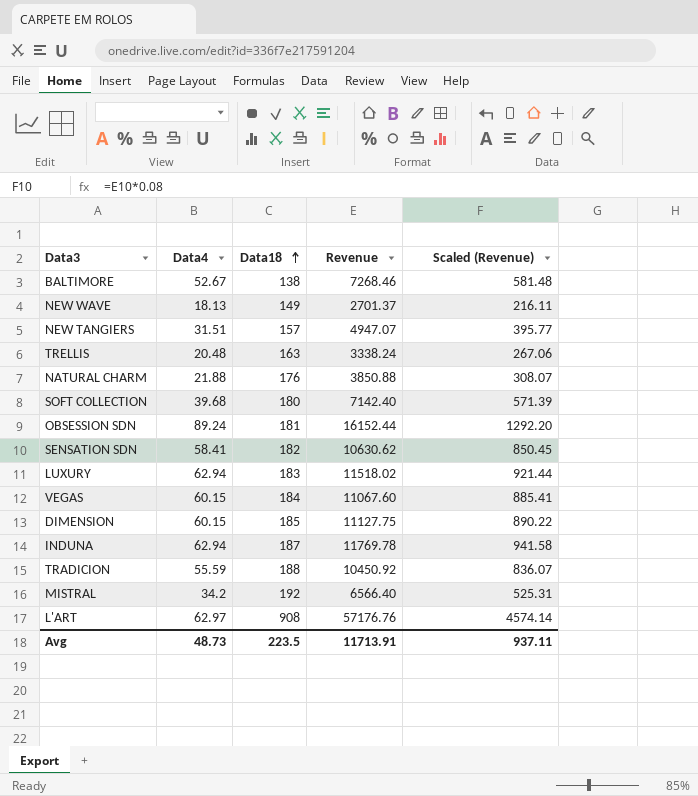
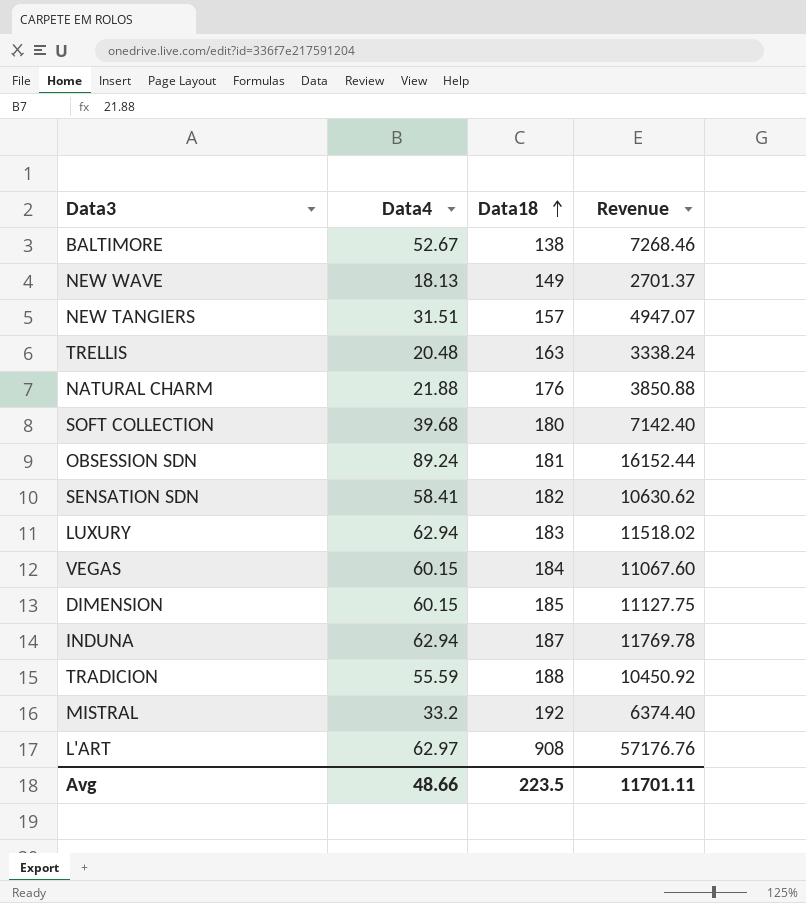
column Scaled (Revenue) | formula: [Revenue] * 0.08 -> none
MISTRAL | Data4: 34.2 -> 33.2
MISTRAL | Revenue: 6566.40 -> 6374.40
Avg | Data4: 48.73 -> 48.66
Avg | Revenue: 11713.91 -> 11701.11

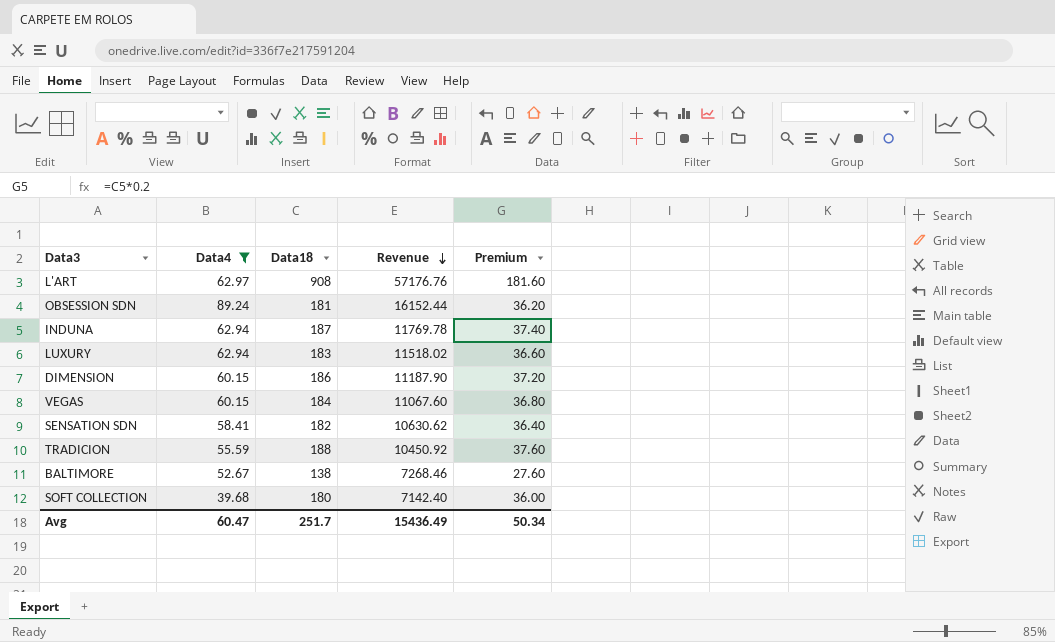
filter: none -> Data4 >= 39.68
row order: Data18 ascending -> Revenue descending
column Premium | formula: none -> [Data18] * 0.2
DIMENSION | Data18: 185 -> 186
DIMENSION | Revenue: 11127.75 -> 11187.90
Avg | Data4: 48.66 -> 60.47
Avg | Data18: 223.5 -> 251.7
Avg | Revenue: 11701.11 -> 15436.49

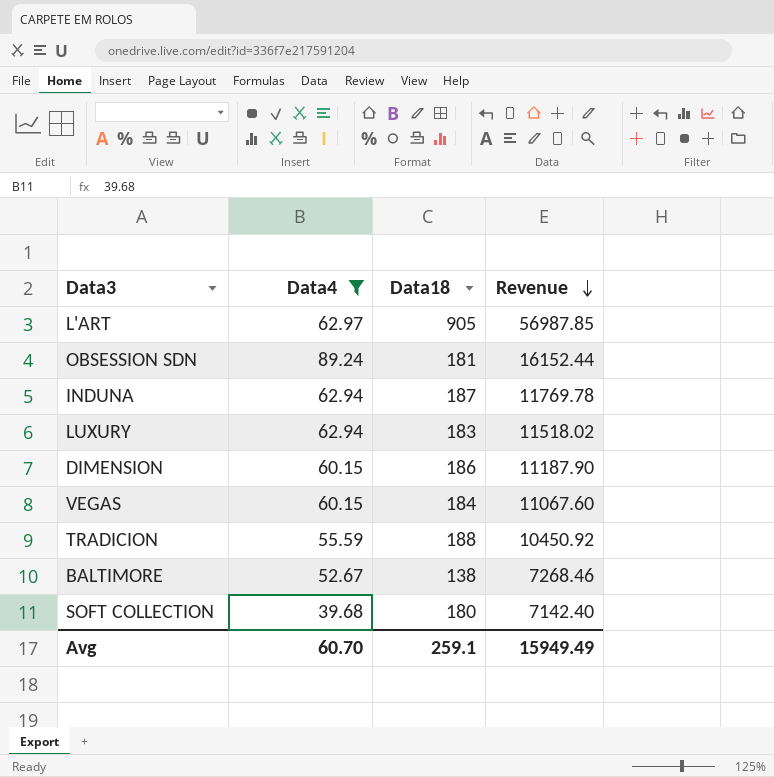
column Premium | formula: [Data18] * 0.2 -> none
row SENSATION SDN: 58.41 | 182 | 10630.62 | 36.40 -> none
L'ART | Data18: 908 -> 905
L'ART | Revenue: 57176.76 -> 56987.85
Avg | Data4: 60.47 -> 60.70
Avg | Data18: 251.7 -> 259.1
Avg | Revenue: 15436.49 -> 15949.49

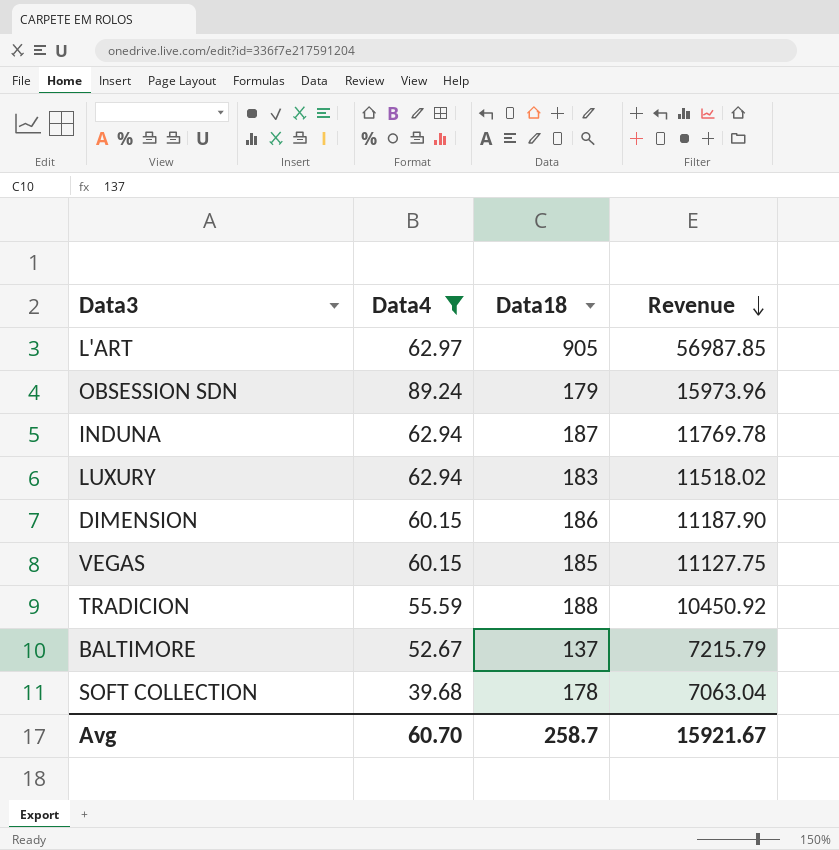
OBSESSION SDN | Data18: 181 -> 179
OBSESSION SDN | Revenue: 16152.44 -> 15973.96
VEGAS | Data18: 184 -> 185
VEGAS | Revenue: 11067.60 -> 11127.75
BALTIMORE | Data18: 138 -> 137
BALTIMORE | Revenue: 7268.46 -> 7215.79
SOFT COLLECTION | Data18: 180 -> 178
SOFT COLLECTION | Revenue: 7142.40 -> 7063.04
Avg | Data18: 259.1 -> 258.7
Avg | Revenue: 15949.49 -> 15921.67

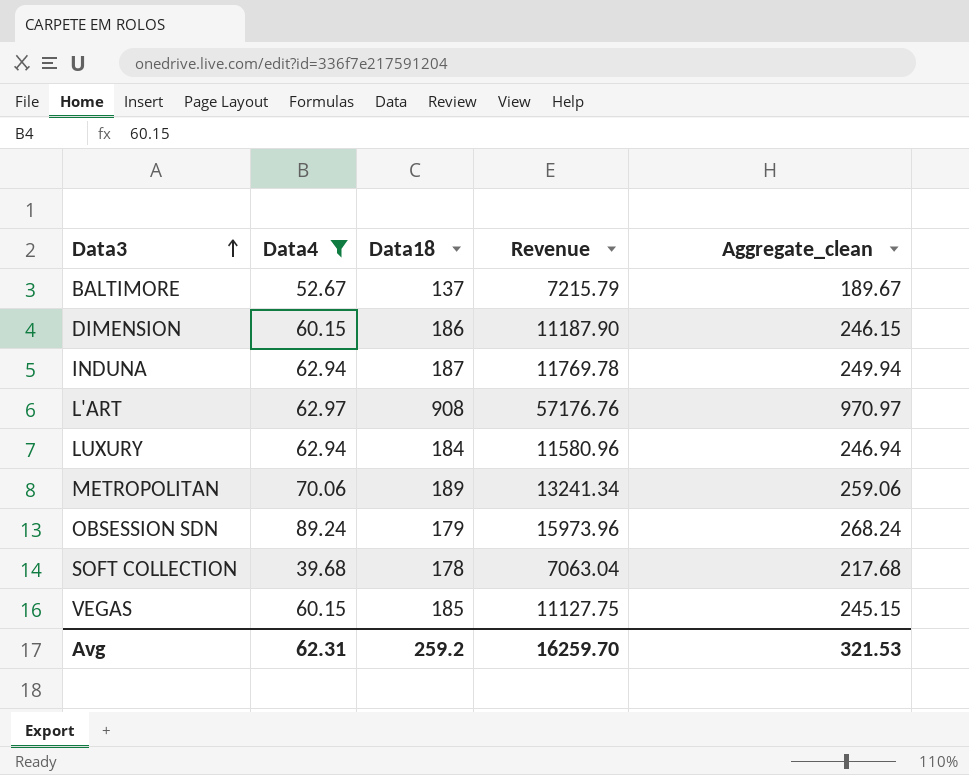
row order: Revenue descending -> Data3 ascending
column Aggregate_clean | formula: none -> [Data4] + [Data18]
row TRADICION: 55.59 | 188 | 10450.92 -> none
L'ART | Data18: 905 -> 908
L'ART | Revenue: 56987.85 -> 57176.76
LUXURY | Data18: 183 -> 184
LUXURY | Revenue: 11518.02 -> 11580.96
row METROPOLITAN: none -> 70.06 | 189 | 13241.34 | 259.06
Avg | Data4: 60.70 -> 62.31
Avg | Data18: 258.7 -> 259.2
Avg | Revenue: 15921.67 -> 16259.70

